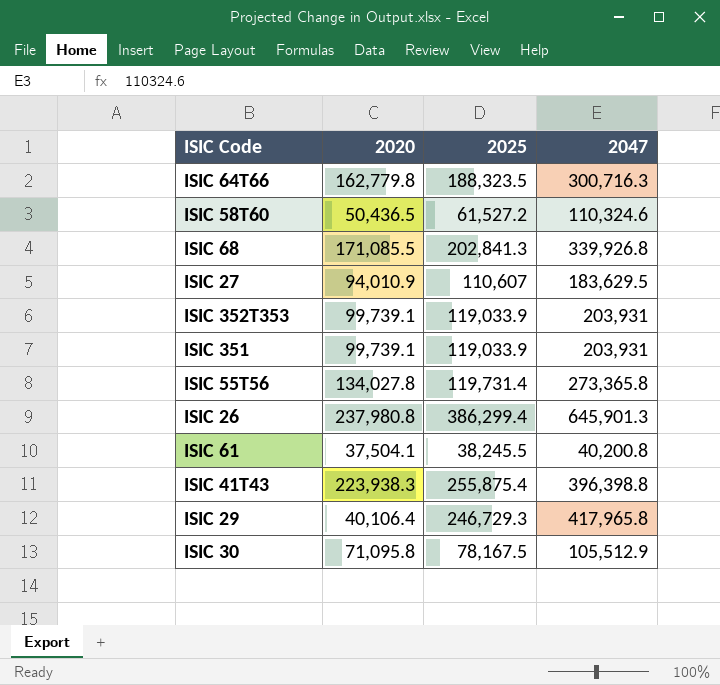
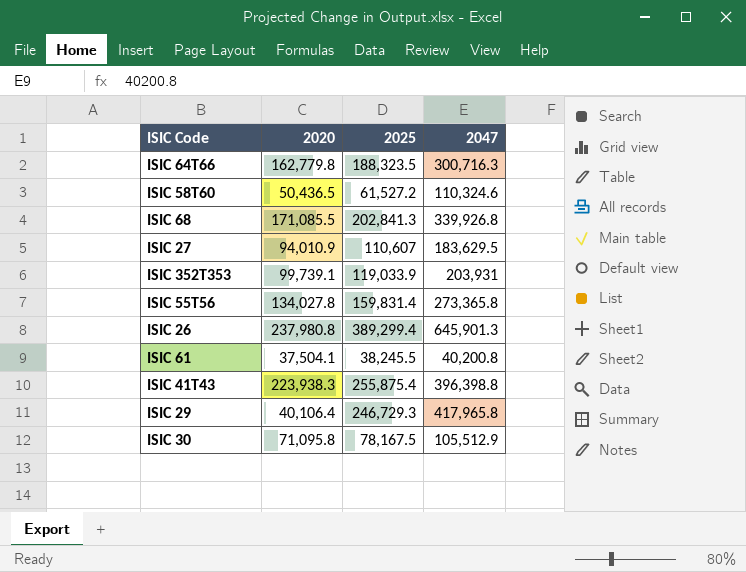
row ISIC 351: 99,739.1 | 119,033.9 | 203,931 -> none
ISIC 55T56 | 2025: 119,731.4 -> 159,831.4
ISIC 26 | 2025: 386,299.4 -> 389,299.4

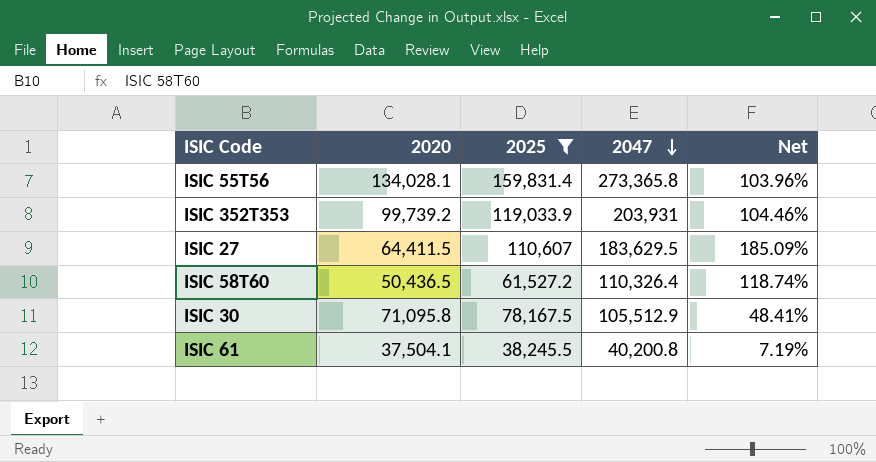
filter: none -> 2025 <= 159,831.4
row order: none -> 2047 descending
column Net | formula: none -> ([2047] - [2020]) / [2020]
ISIC 55T56 | 2020: 134,027.8 -> 134,028.1
ISIC 352T353 | 2020: 99,739.1 -> 99,739.2
ISIC 27 | 2020: 94,010.9 -> 64,411.5
ISIC 58T60 | 2047: 110,324.6 -> 110,326.4

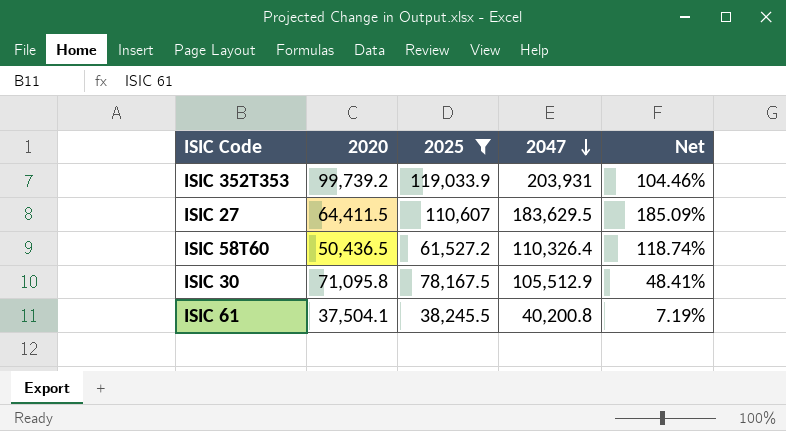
row ISIC 55T56: 134,028.1 | 159,831.4 | 273,365.8 | 103.96% -> none

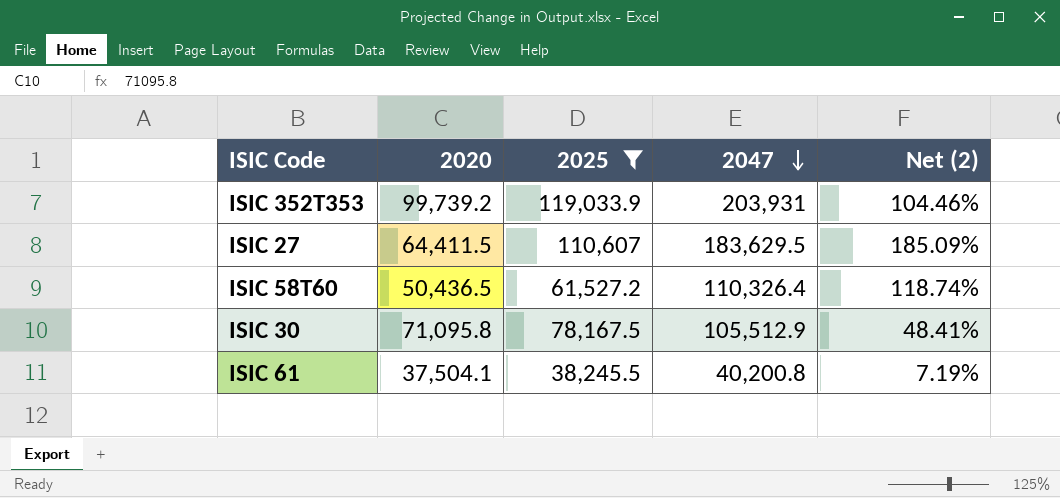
column name: Net -> Net (2)

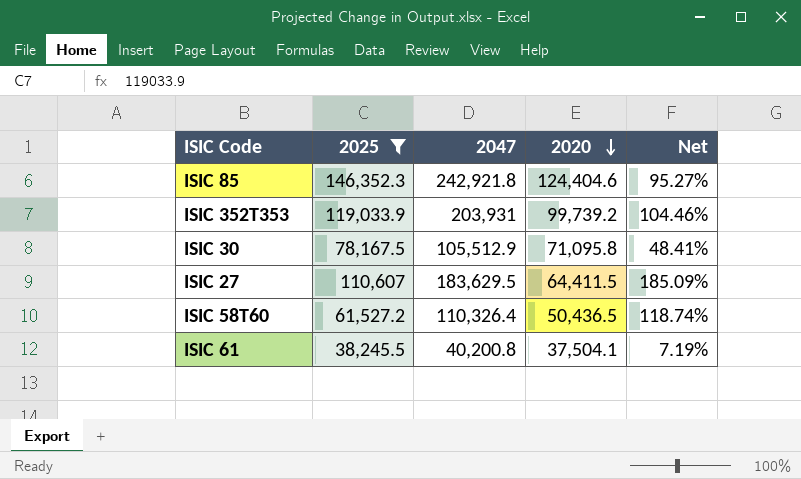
row order: 2047 descending -> 2020 descending
column 2020 | position: 2 -> 4
column name: Net (2) -> Net
row ISIC 85: none -> 146,352.3 | 242,921.8 | 124,404.6 | 95.27%

